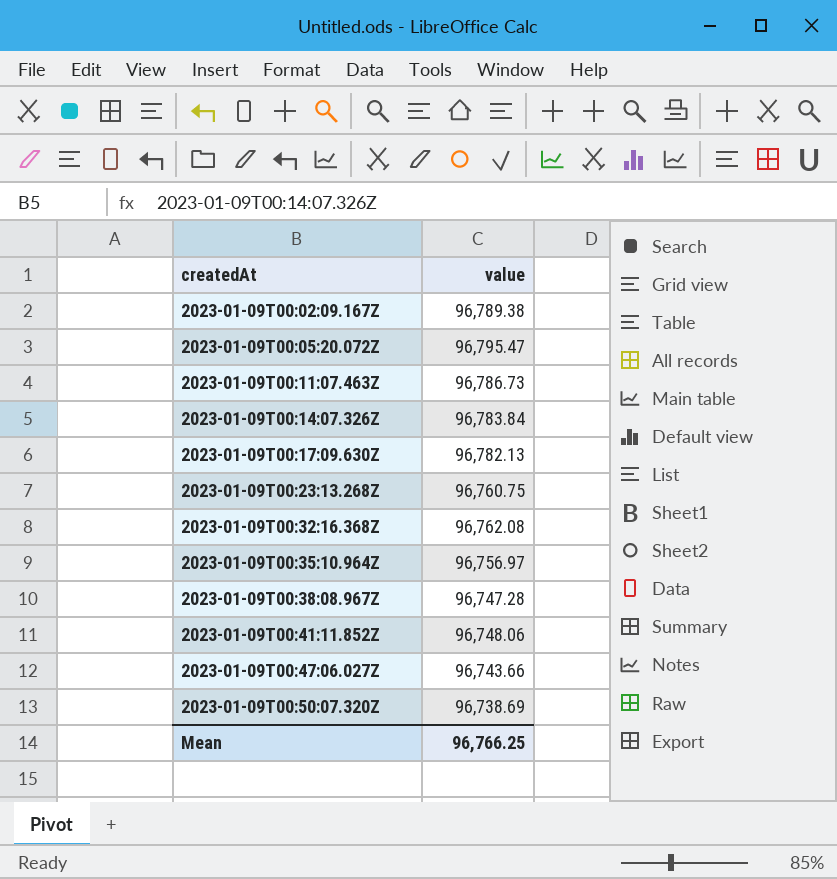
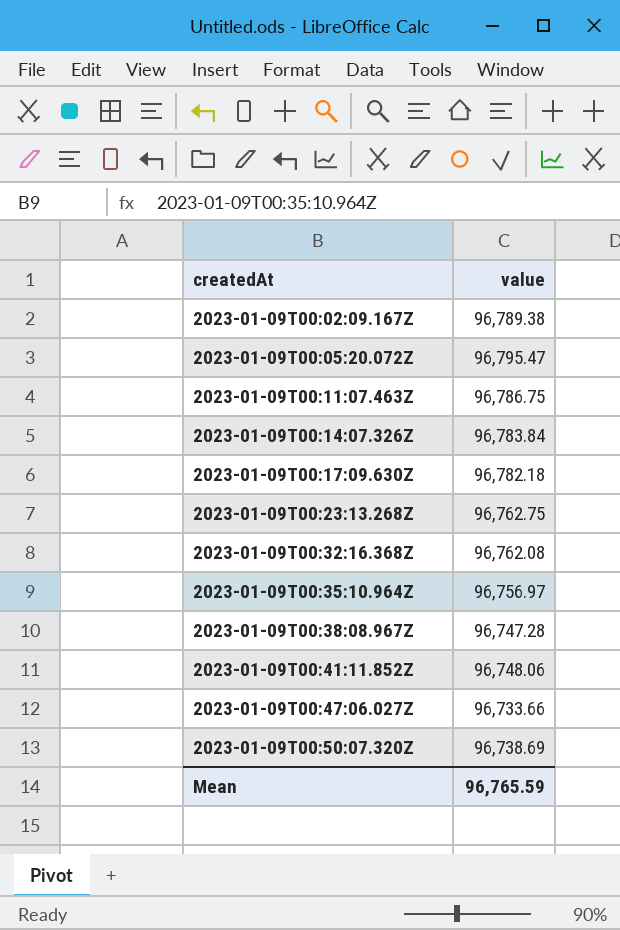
2023-01-09T00:11:07.463Z | value: 96,786.73 -> 96,786.75
2023-01-09T00:17:09.630Z | value: 96,782.13 -> 96,782.18
2023-01-09T00:23:13.268Z | value: 96,760.75 -> 96,762.75
2023-01-09T00:47:06.027Z | value: 96,743.66 -> 96,733.66
Mean | value: 96,766.25 -> 96,765.59

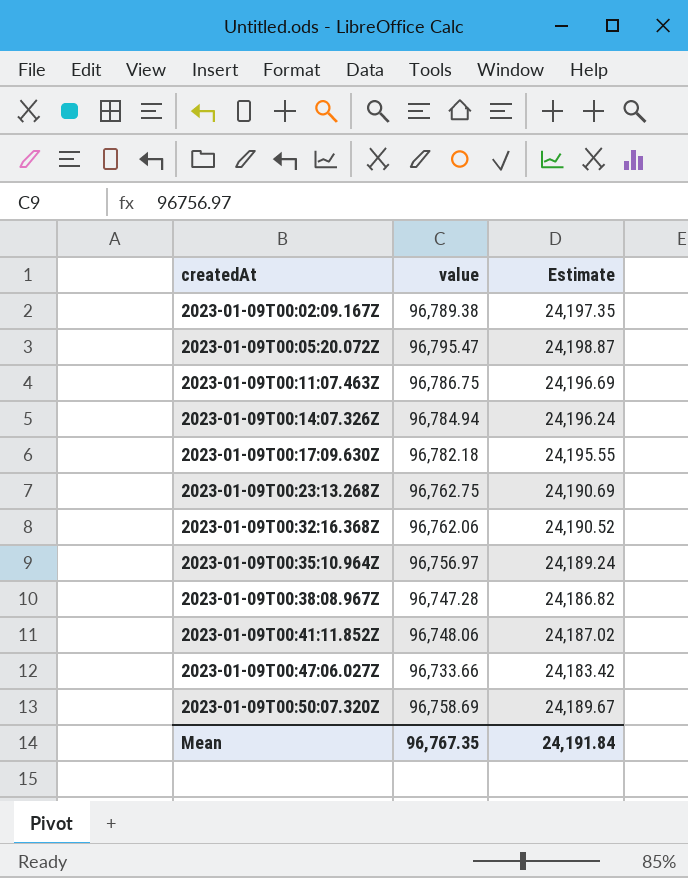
column Estimate | formula: none -> [value] * 0.25
2023-01-09T00:14:07.326Z | value: 96,783.84 -> 96,784.94
2023-01-09T00:32:16.368Z | value: 96,762.08 -> 96,762.06
2023-01-09T00:50:07.320Z | value: 96,738.69 -> 96,758.69
Mean | value: 96,765.59 -> 96,767.35

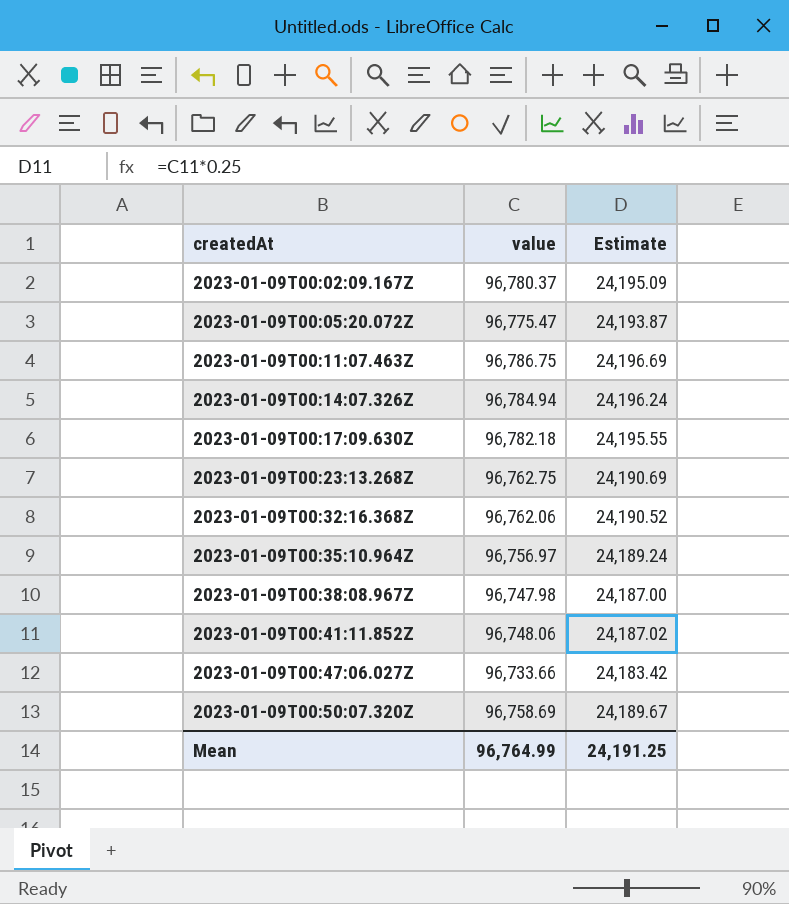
2023-01-09T00:02:09.167Z | value: 96,789.38 -> 96,780.37
2023-01-09T00:02:09.167Z | Estimate: 24,197.35 -> 24,195.09
2023-01-09T00:05:20.072Z | value: 96,795.47 -> 96,775.47
2023-01-09T00:05:20.072Z | Estimate: 24,198.87 -> 24,193.87
2023-01-09T00:38:08.967Z | value: 96,747.28 -> 96,747.98
2023-01-09T00:38:08.967Z | Estimate: 24,186.82 -> 24,187.00
Mean | value: 96,767.35 -> 96,764.99
Mean | Estimate: 24,191.84 -> 24,191.25

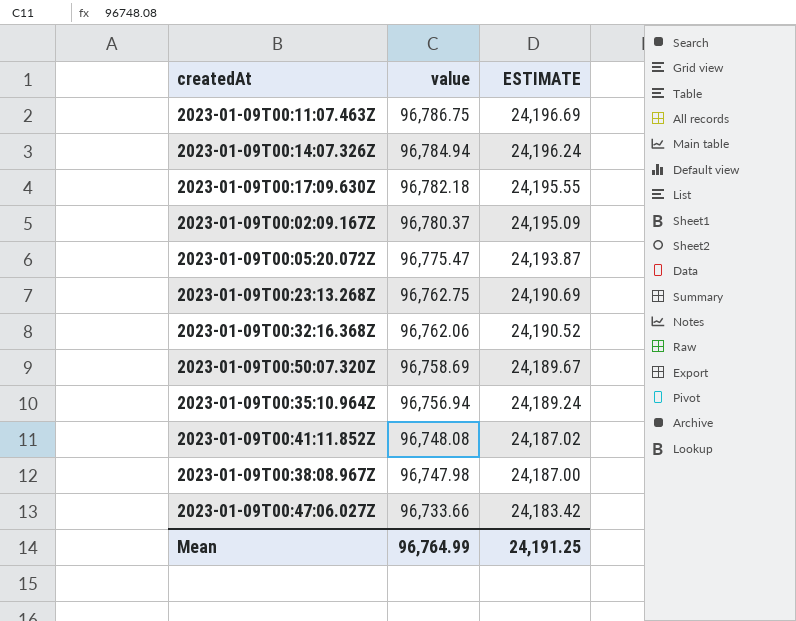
row order: createdAt ascending -> value descending
column name: Estimate -> ESTIMATE
2023-01-09T00:35:10.964Z | value: 96,756.97 -> 96,756.94
2023-01-09T00:41:11.852Z | value: 96,748.06 -> 96,748.08

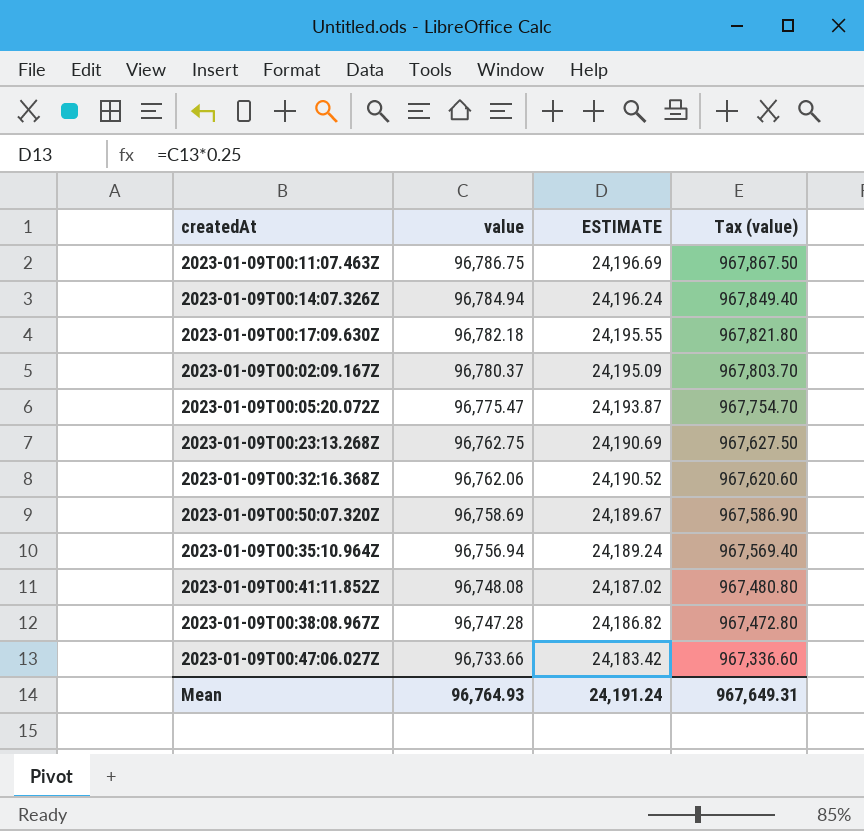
column Tax (value) | formula: none -> [value] * 10
2023-01-09T00:38:08.967Z | value: 96,747.98 -> 96,747.28
2023-01-09T00:38:08.967Z | ESTIMATE: 24,187.00 -> 24,186.82
Mean | value: 96,764.99 -> 96,764.93
Mean | ESTIMATE: 24,191.25 -> 24,191.24

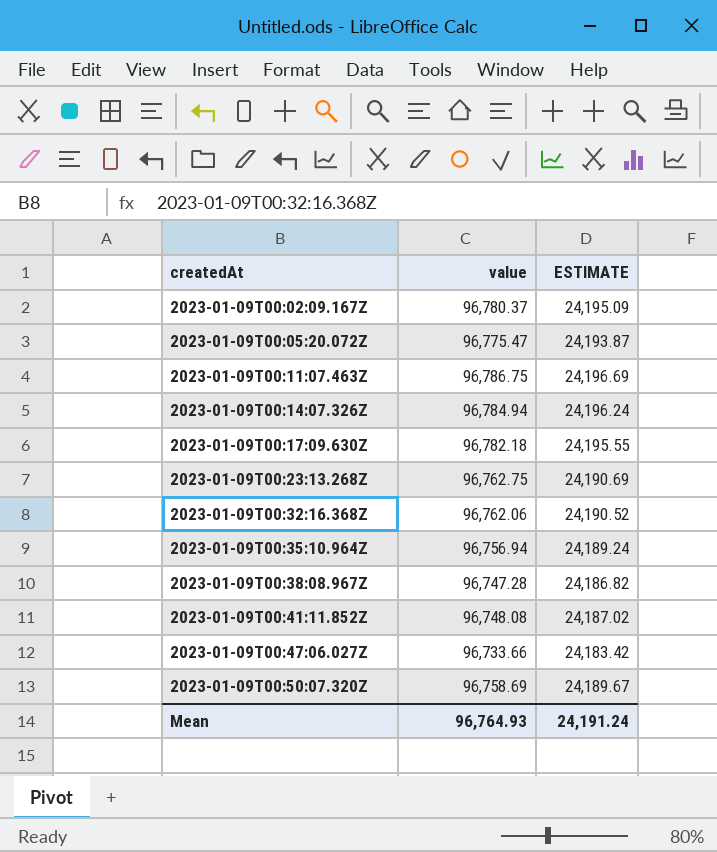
row order: value descending -> createdAt ascending
column Tax (value) | formula: [value] * 10 -> none

